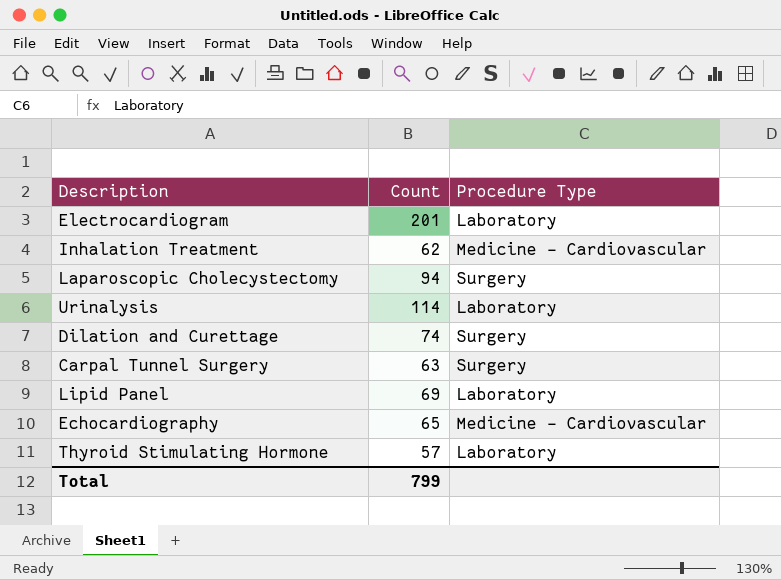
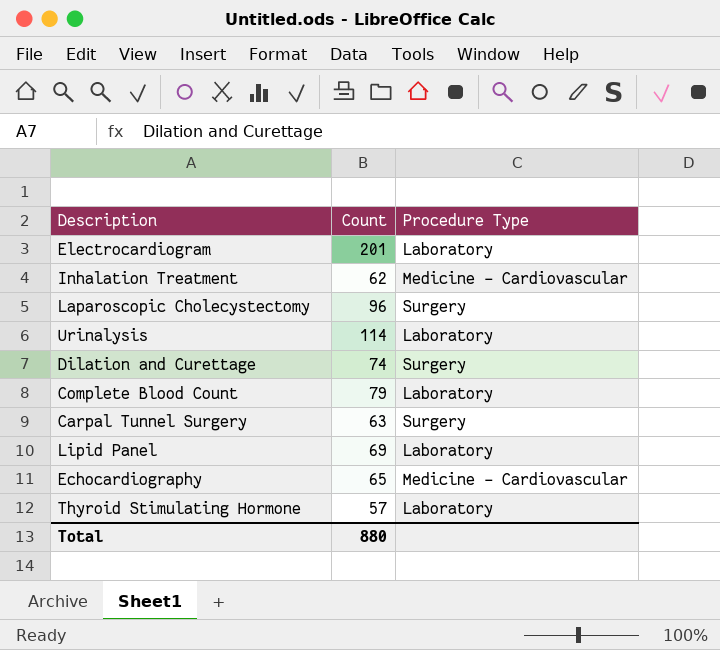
Laparoscopic Cholecystectomy | Count: 94 -> 96
row Complete Blood Count: none -> 79 | Laboratory
Total | Count: 799 -> 880

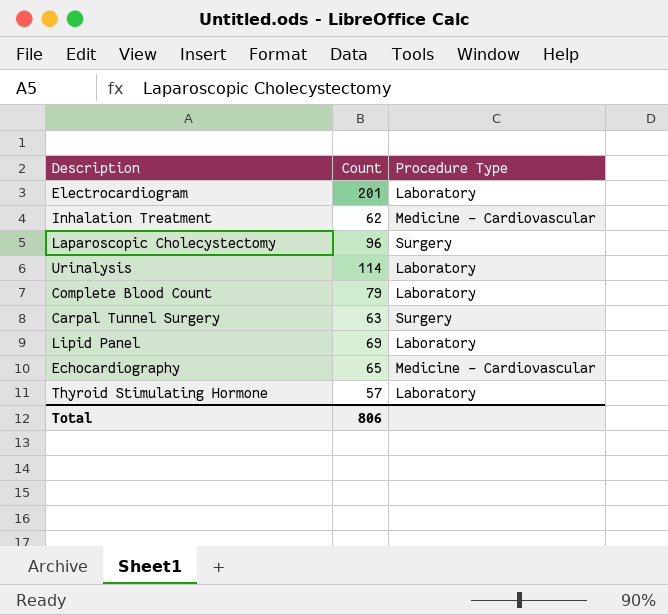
row Dilation and Curettage: 74 | Surgery -> none
Total | Count: 880 -> 806

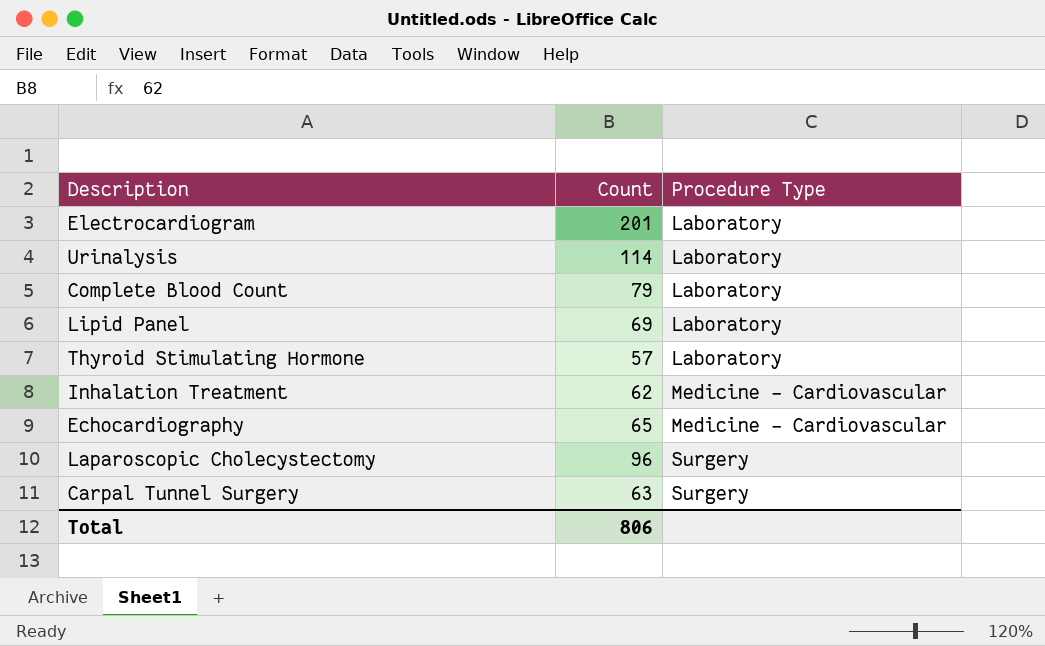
row order: none -> Procedure Type ascending

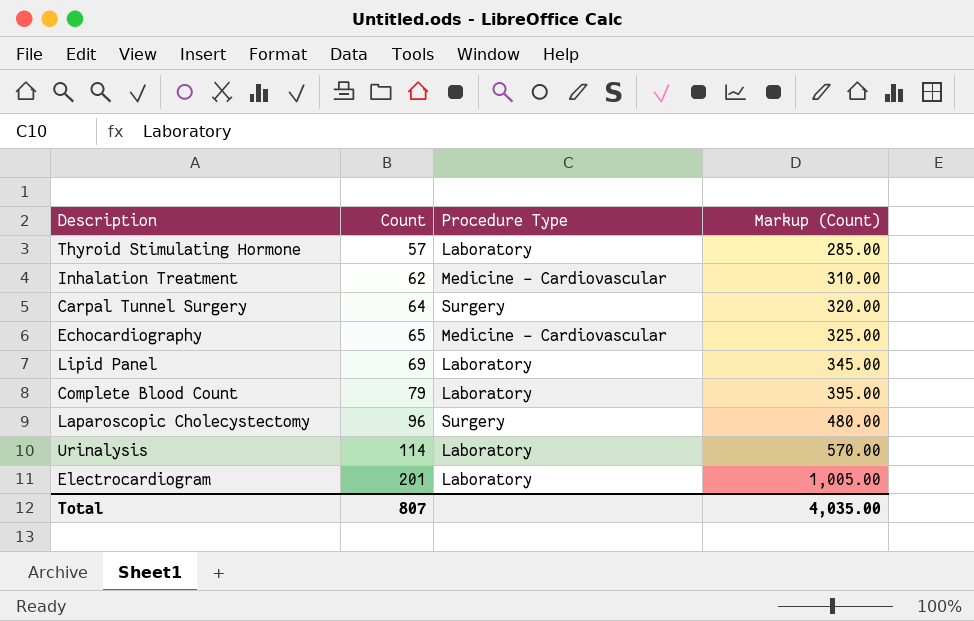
row order: Procedure Type ascending -> Count ascending
column Markup (Count) | formula: none -> [Count] * 5
Carpal Tunnel Surgery | Count: 63 -> 64
Total | Count: 806 -> 807

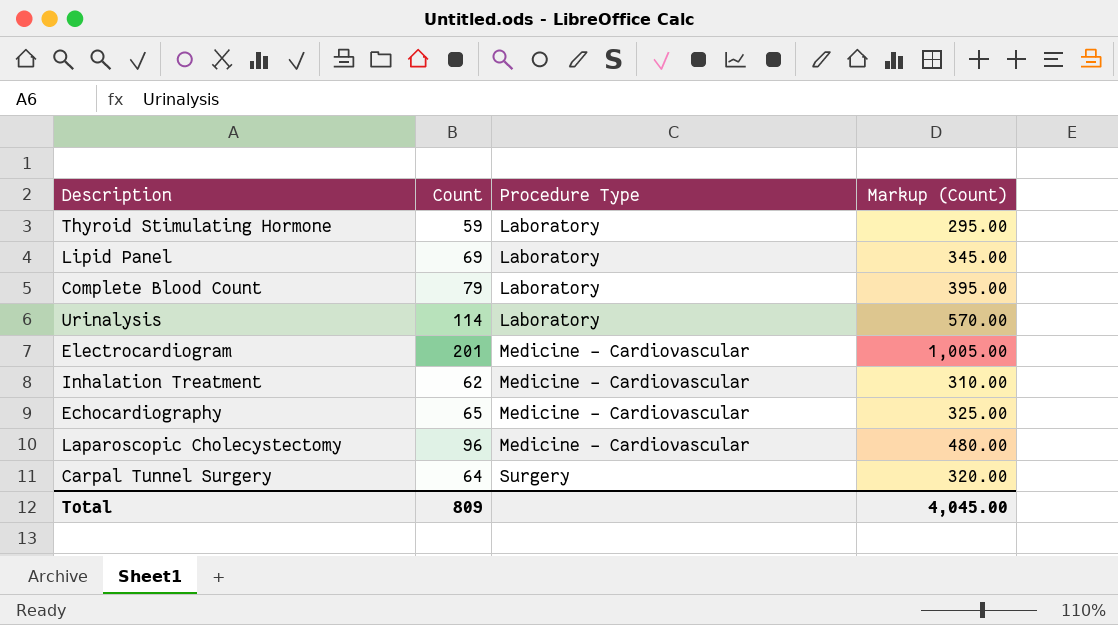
row order: Count ascending -> Procedure Type ascending
Thyroid Stimulating Hormone | Count: 57 -> 59
Thyroid Stimulating Hormone | Markup (Count): 285.00 -> 295.00
Electrocardiogram | Procedure Type: Laboratory -> Medicine - Cardiovascular
Laparoscopic Cholecystectomy | Procedure Type: Surgery -> Medicine - Cardiovascular
Total | Count: 807 -> 809
Total | Markup (Count): 4,035.00 -> 4,045.00

